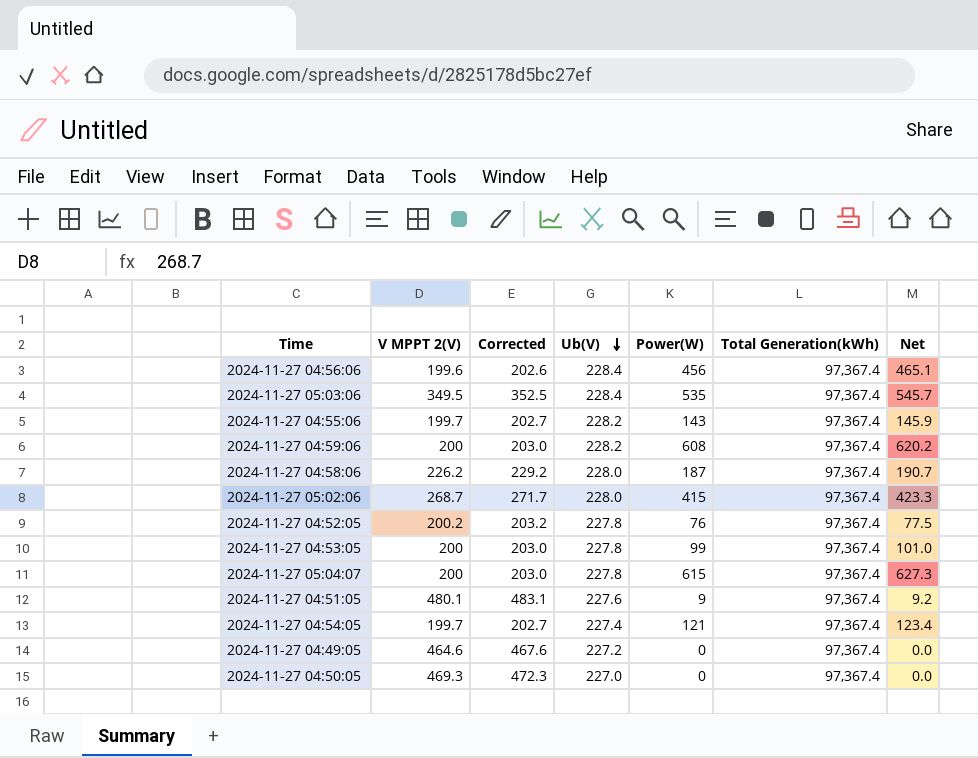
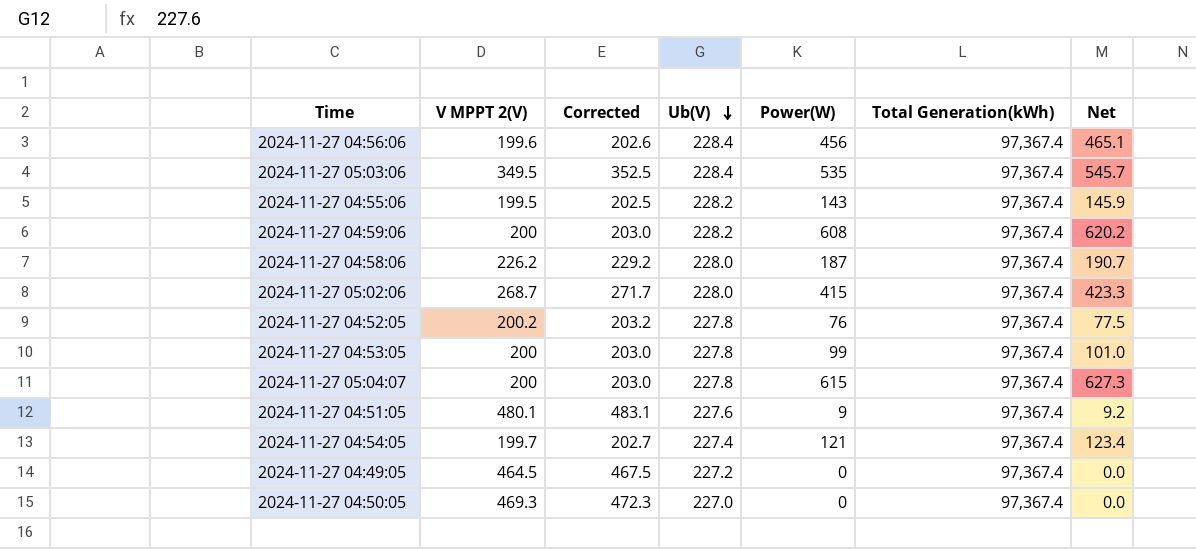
2024-11-27 04:55:06 | V MPPT 2(V): 199.7 -> 199.5
2024-11-27 04:55:06 | Corrected: 202.7 -> 202.5
2024-11-27 04:49:05 | V MPPT 2(V): 464.6 -> 464.5
2024-11-27 04:49:05 | Corrected: 467.6 -> 467.5

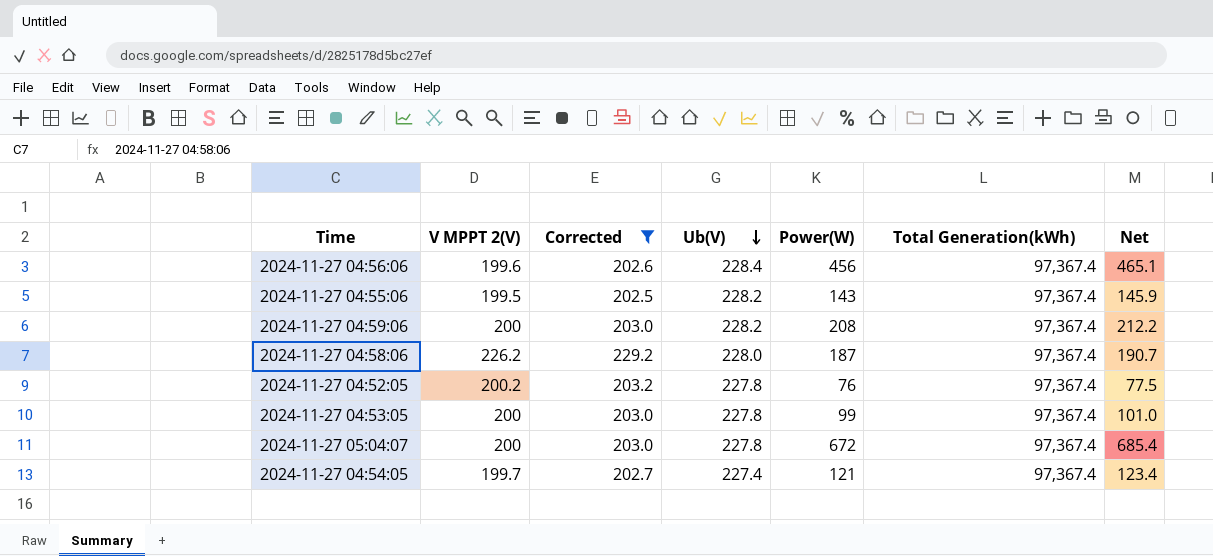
filter: none -> Corrected <= 229.2
2024-11-27 04:59:06 | Power(W): 608 -> 208
2024-11-27 04:59:06 | Net: 620.2 -> 212.2
2024-11-27 05:04:07 | Power(W): 615 -> 672
2024-11-27 05:04:07 | Net: 627.3 -> 685.4

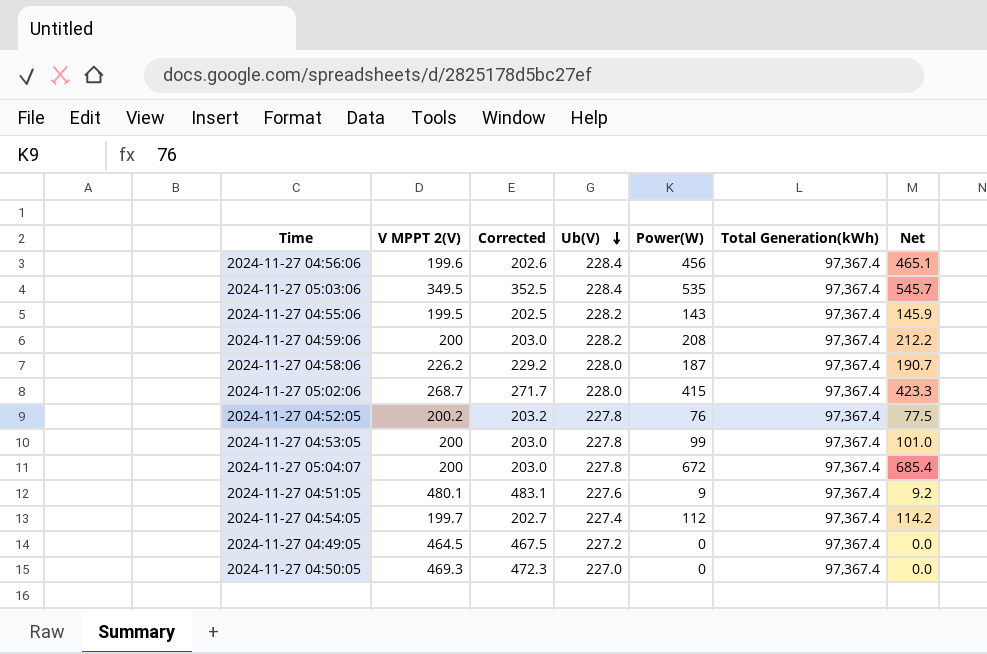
filter: Corrected <= 229.2 -> none
2024-11-27 04:54:05 | Power(W): 121 -> 112
2024-11-27 04:54:05 | Net: 123.4 -> 114.2

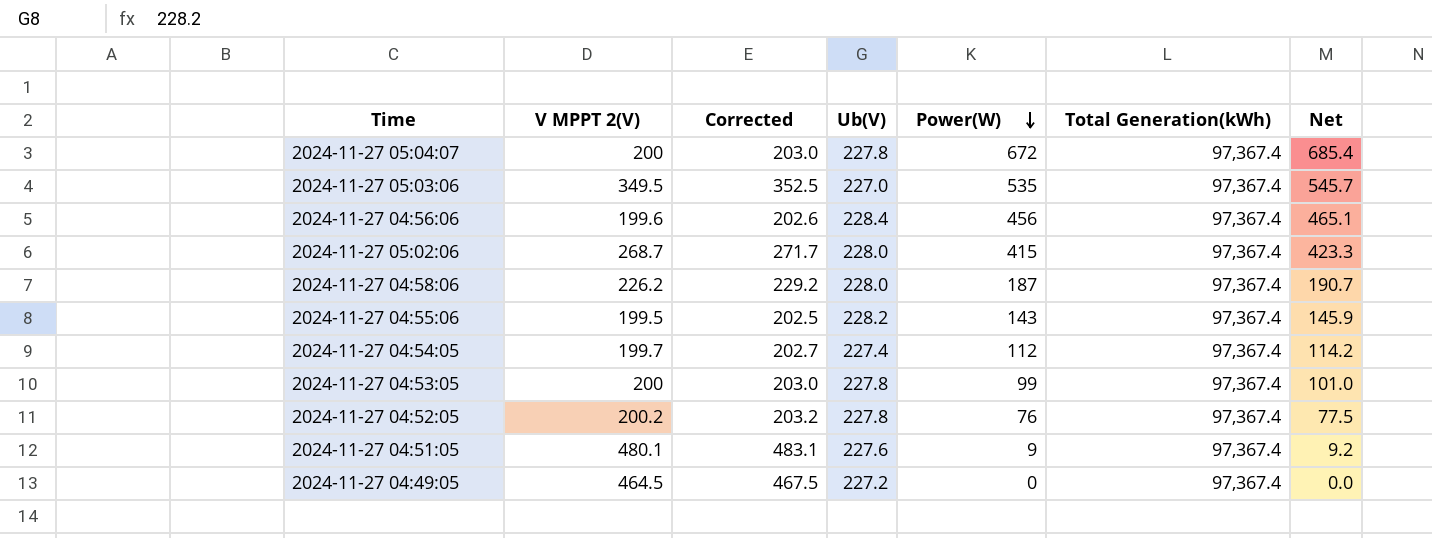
row order: Ub(V) descending -> Power(W) descending
row 2024-11-27 04:59:06: 200 | 203.0 | 228.2 | 208 | 97,367.4 | 212.2 -> none
row 2024-11-27 04:50:05: 469.3 | 472.3 | 227.0 | 0 | 97,367.4 | 0.0 -> none
2024-11-27 05:03:06 | Ub(V): 228.4 -> 227.0

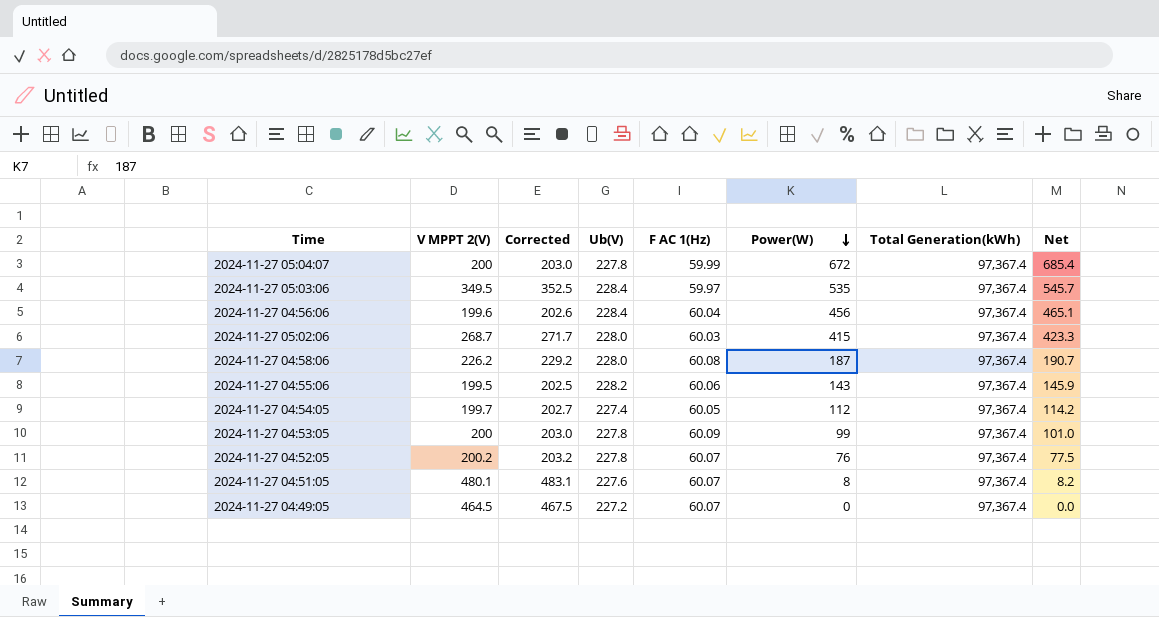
column F AC 1(Hz) | position: none -> 5
2024-11-27 05:03:06 | Ub(V): 227.0 -> 228.4
2024-11-27 04:51:05 | Power(W): 9 -> 8
2024-11-27 04:51:05 | Net: 9.2 -> 8.2

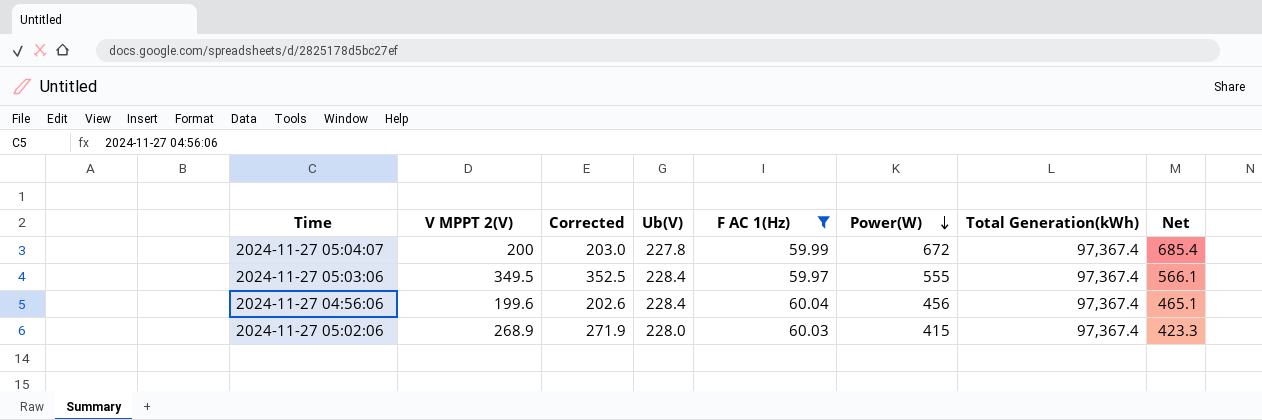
filter: none -> F AC 1(Hz) <= 60.04
2024-11-27 05:03:06 | Power(W): 535 -> 555
2024-11-27 05:03:06 | Net: 545.7 -> 566.1
2024-11-27 05:02:06 | V MPPT 2(V): 268.7 -> 268.9
2024-11-27 05:02:06 | Corrected: 271.7 -> 271.9

